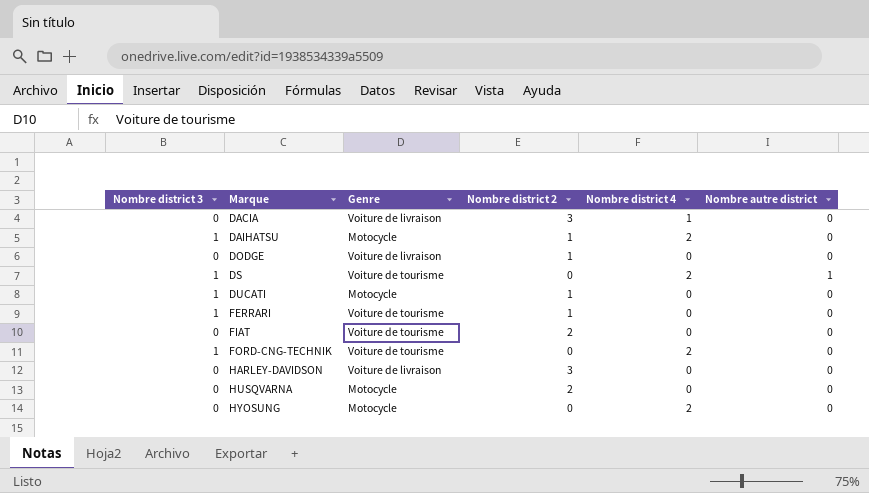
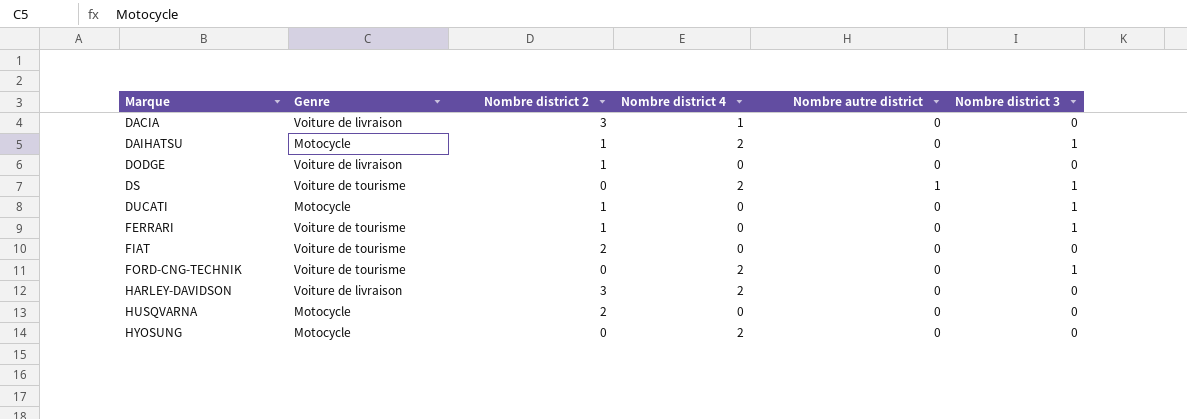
column Nombre district 3 | position: 1 -> 6
HARLEY-DAVIDSON | Nombre district 4: 0 -> 2

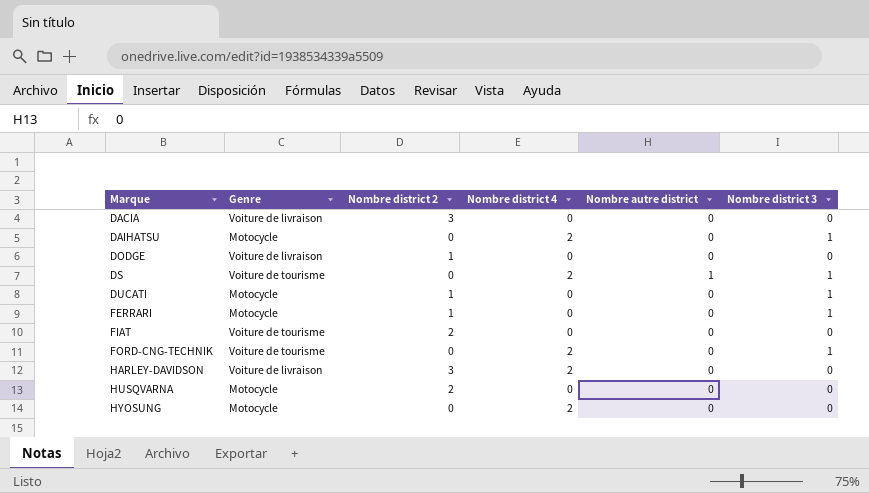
DACIA | Nombre district 4: 1 -> 0
DAIHATSU | Nombre district 2: 1 -> 0
FERRARI | Genre: Voiture de tourisme -> Motocycle

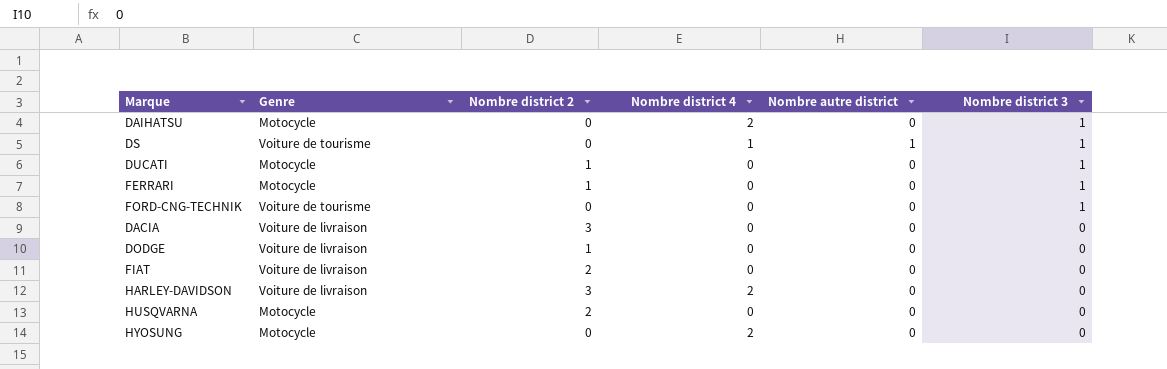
row order: Marque ascending -> Nombre district 3 descending
DS | Nombre district 4: 2 -> 1
FORD-CNG-TECHNIK | Nombre district 4: 2 -> 0
FIAT | Genre: Voiture de tourisme -> Voiture de livraison

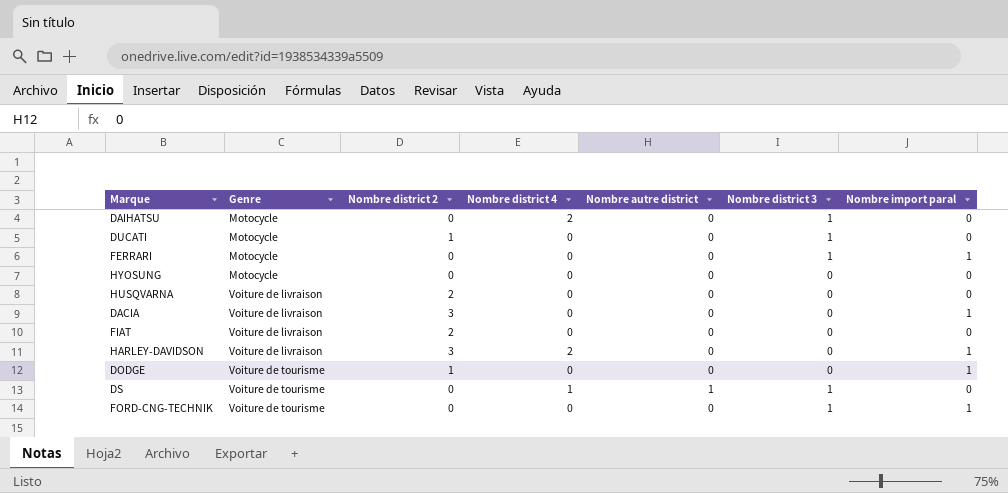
row order: Nombre district 3 descending -> Genre ascending
column Nombre import paral | position: none -> 7
FERRARI | Nombre district 2: 1 -> 0
HYOSUNG | Nombre district 4: 2 -> 0
HUSQVARNA | Genre: Motocycle -> Voiture de livraison
DODGE | Genre: Voiture de livraison -> Voiture de tourisme

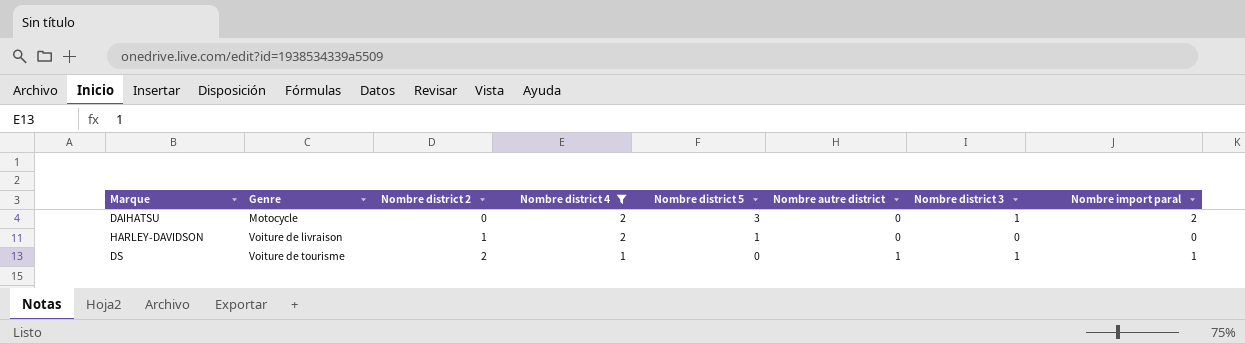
filter: none -> Nombre district 4 != 0
column Nombre district 5 | position: none -> 5
DAIHATSU | Nombre import paral: 0 -> 2
HARLEY-DAVIDSON | Nombre district 2: 3 -> 1
HARLEY-DAVIDSON | Nombre import paral: 1 -> 0
DS | Nombre district 2: 0 -> 2
DS | Nombre import paral: 0 -> 1

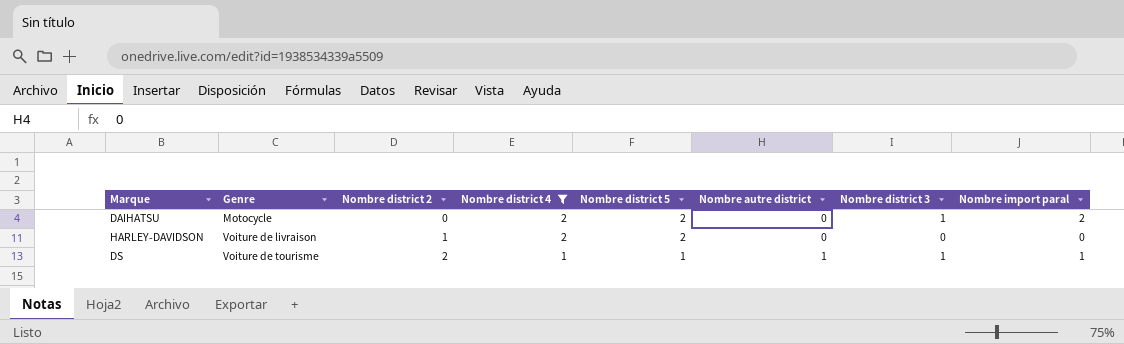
DAIHATSU | Nombre district 5: 3 -> 2
HARLEY-DAVIDSON | Nombre district 5: 1 -> 2
DS | Nombre district 5: 0 -> 1

